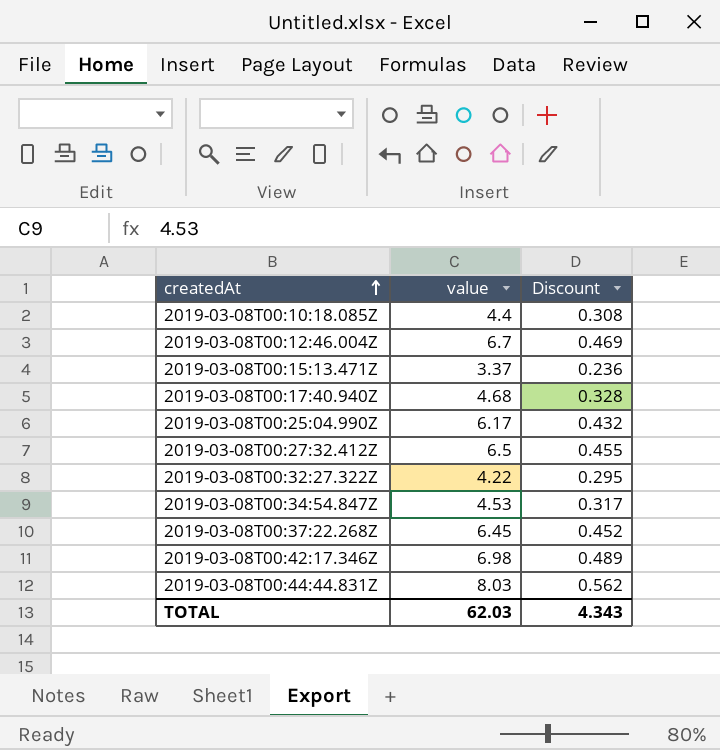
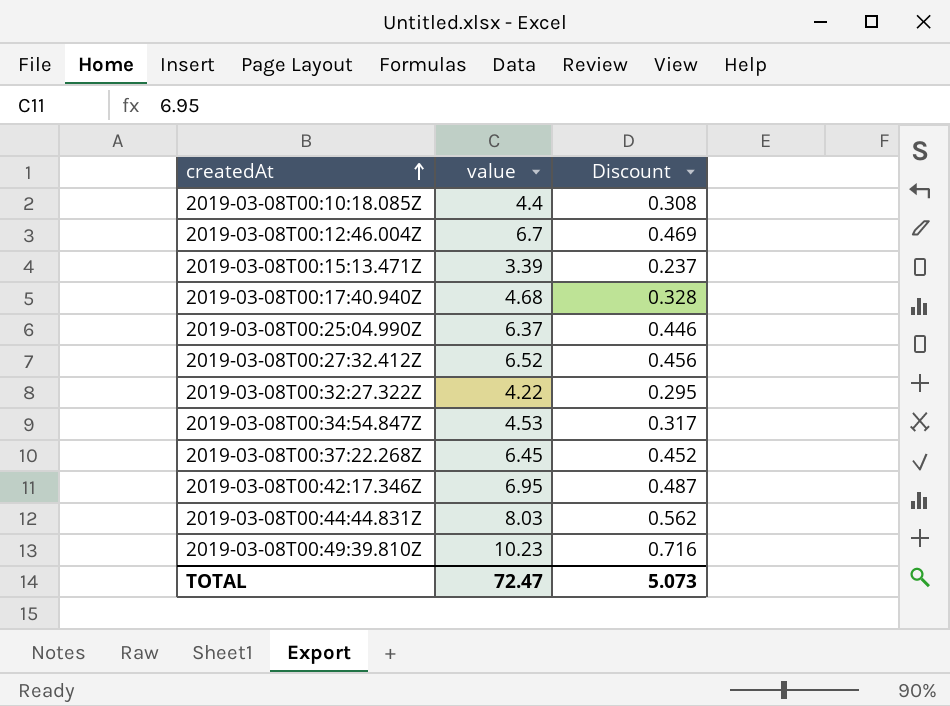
2019-03-08T00:15:13.471Z | value: 3.37 -> 3.39
2019-03-08T00:15:13.471Z | Discount: 0.236 -> 0.237
2019-03-08T00:25:04.990Z | value: 6.17 -> 6.37
2019-03-08T00:25:04.990Z | Discount: 0.432 -> 0.446
2019-03-08T00:27:32.412Z | value: 6.5 -> 6.52
2019-03-08T00:27:32.412Z | Discount: 0.455 -> 0.456
2019-03-08T00:42:17.346Z | value: 6.98 -> 6.95
2019-03-08T00:42:17.346Z | Discount: 0.489 -> 0.487
row 2019-03-08T00:49:39.810Z: none -> 10.23 | 0.716
TOTAL | value: 62.03 -> 72.47
TOTAL | Discount: 4.343 -> 5.073

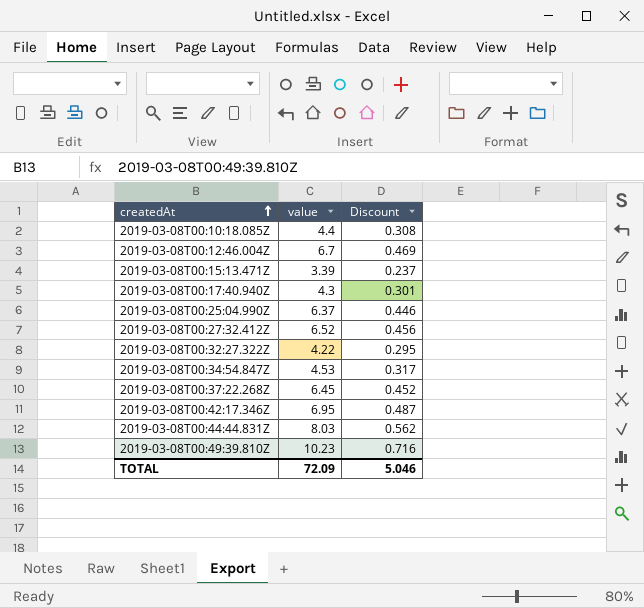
2019-03-08T00:17:40.940Z | value: 4.68 -> 4.3
2019-03-08T00:17:40.940Z | Discount: 0.328 -> 0.301
TOTAL | value: 72.47 -> 72.09
TOTAL | Discount: 5.073 -> 5.046

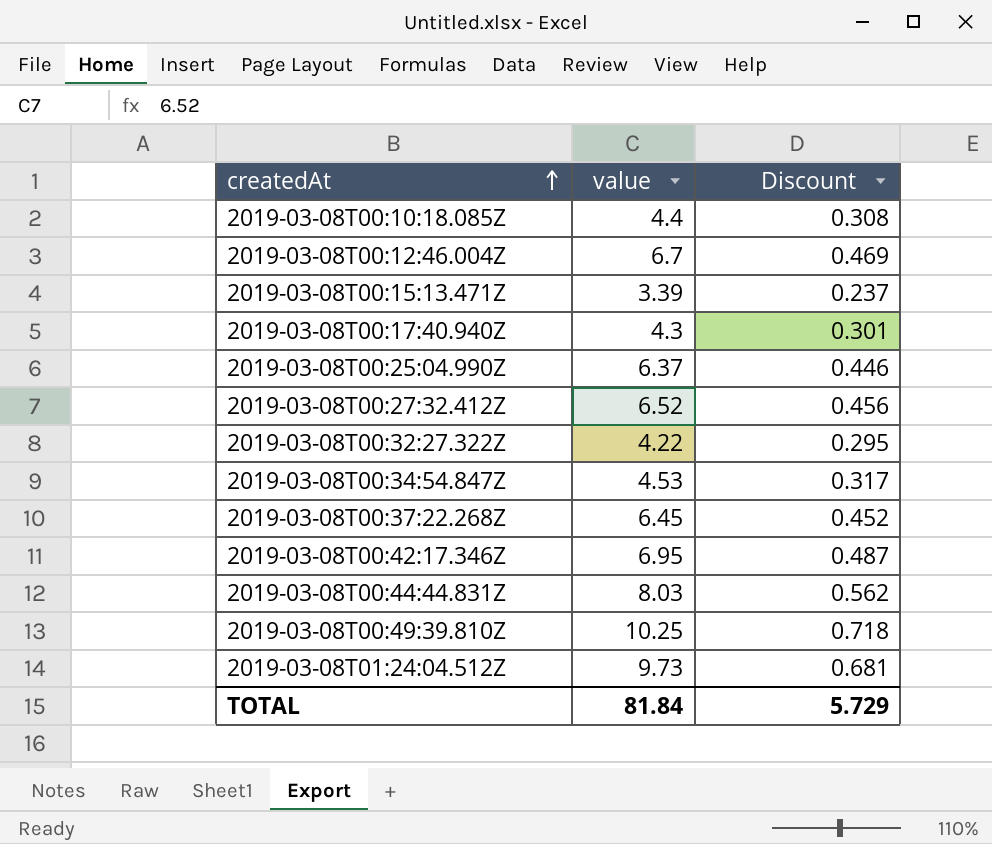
2019-03-08T00:49:39.810Z | value: 10.23 -> 10.25
2019-03-08T00:49:39.810Z | Discount: 0.716 -> 0.718
row 2019-03-08T01:24:04.512Z: none -> 9.73 | 0.681
TOTAL | value: 72.09 -> 81.84
TOTAL | Discount: 5.046 -> 5.729

